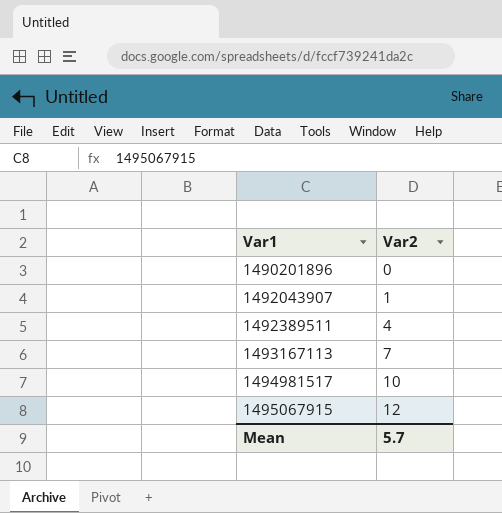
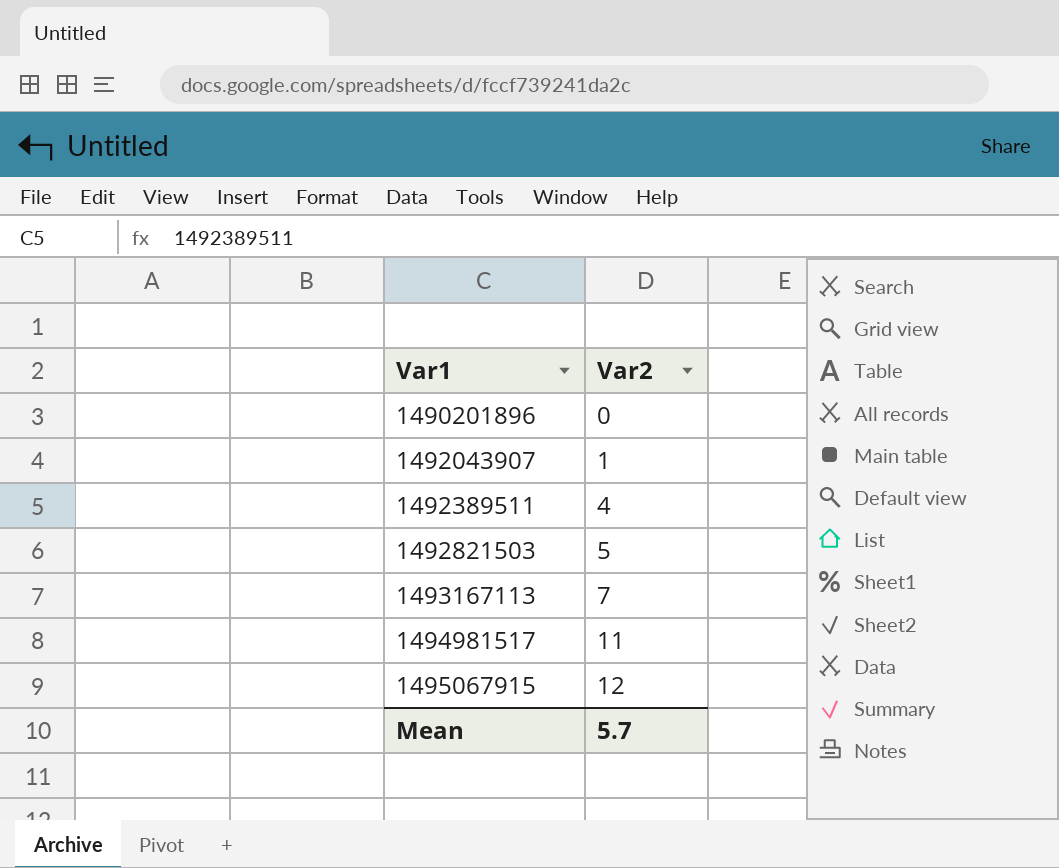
row 1492821503: none -> 5
1494981517 | Var2: 10 -> 11

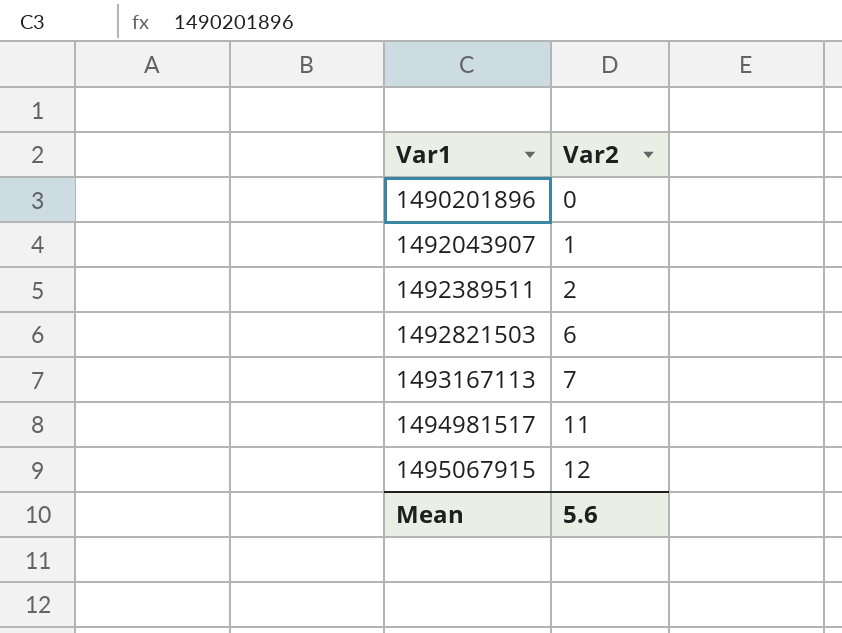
1492389511 | Var2: 4 -> 2
1492821503 | Var2: 5 -> 6
Mean | Var2: 5.7 -> 5.6

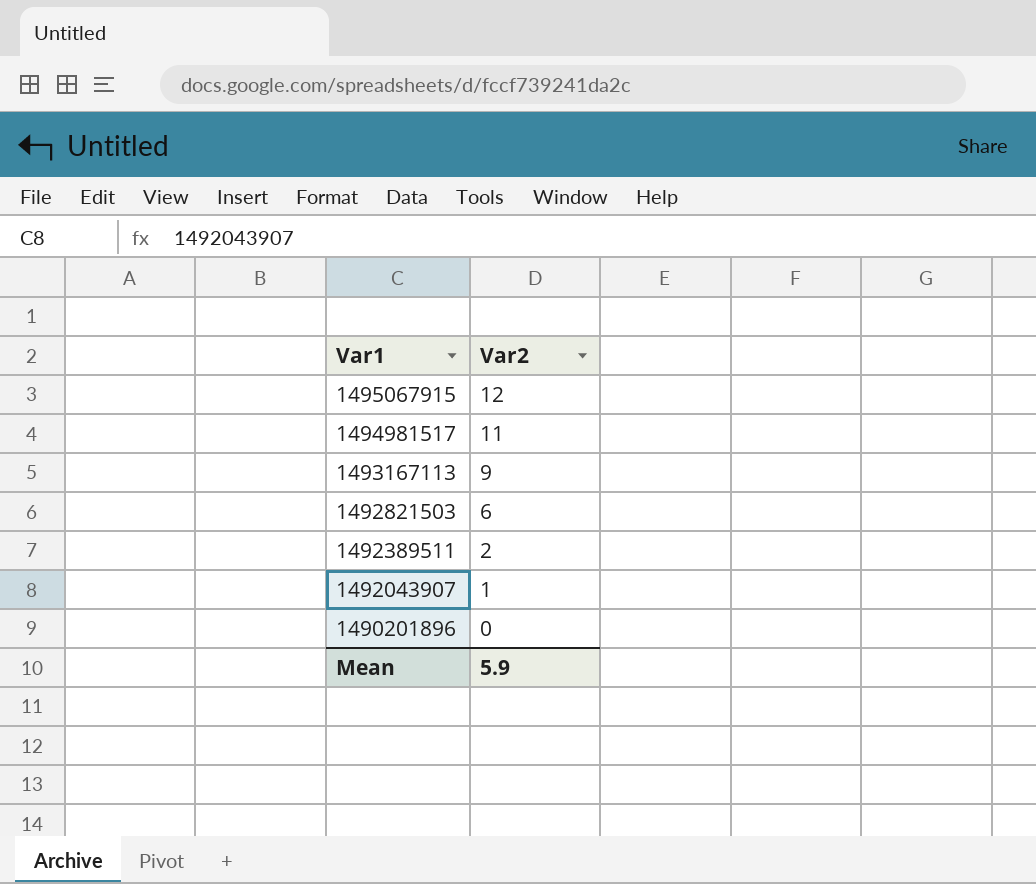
row order: Var1 ascending -> Var1 descending
1493167113 | Var2: 7 -> 9
Mean | Var2: 5.6 -> 5.9

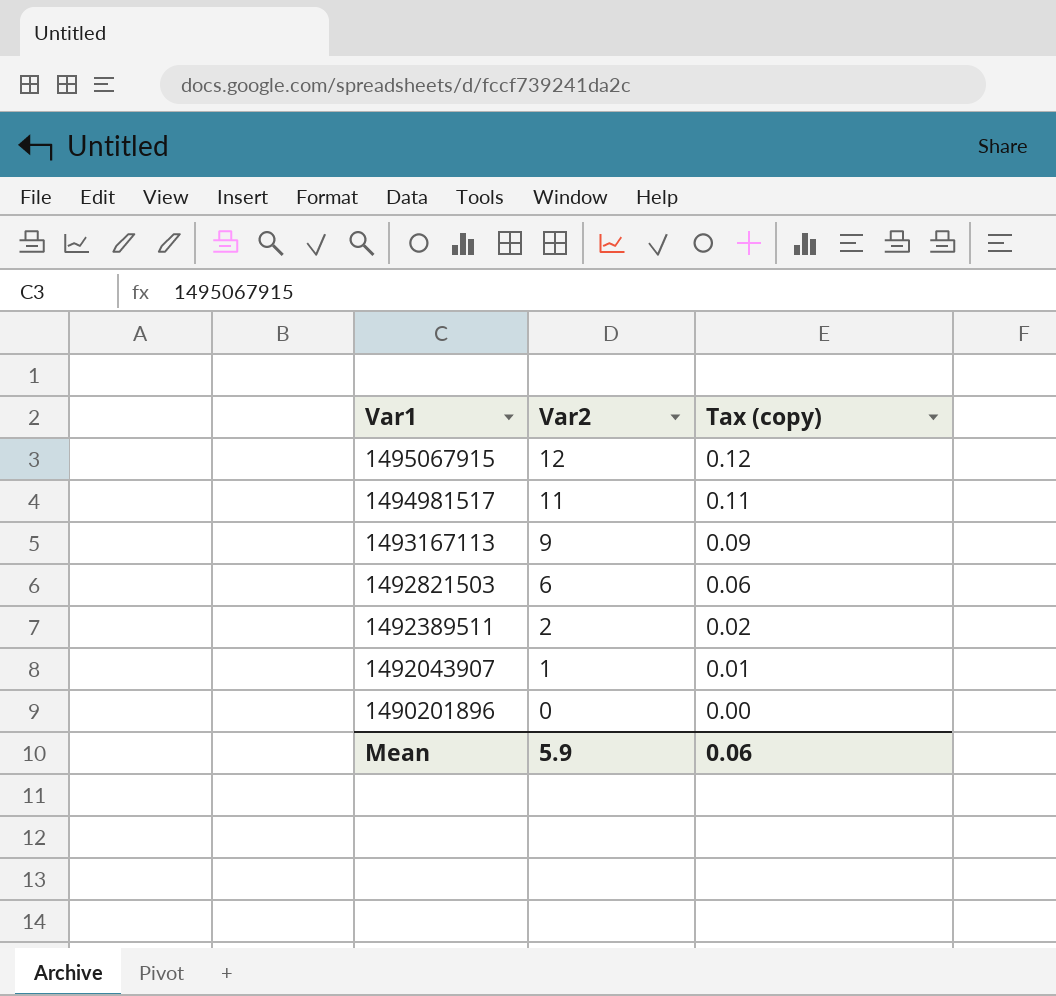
column Tax (copy) | formula: none -> [Var2] * 0.01

